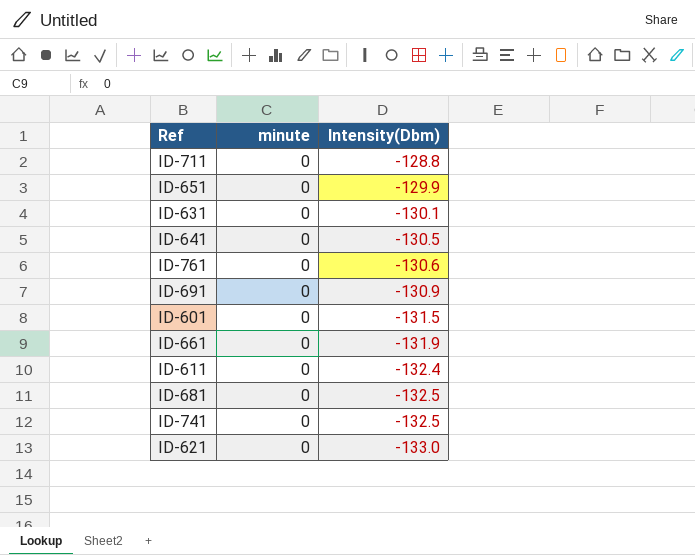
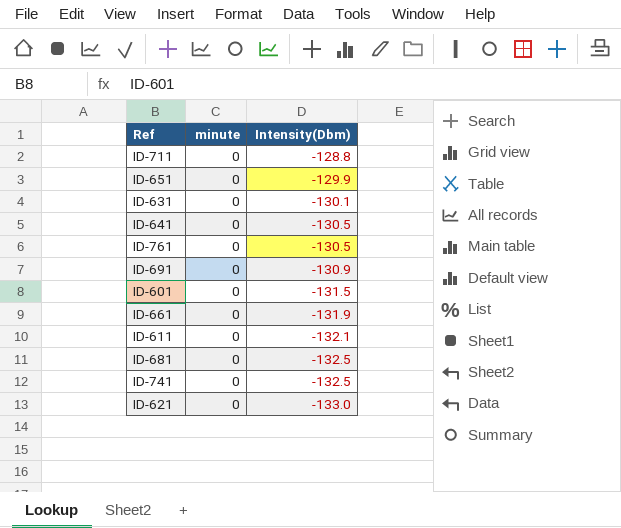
ID-761 | Intensity(Dbm): -130.6 -> -130.5
ID-611 | Intensity(Dbm): -132.4 -> -132.1

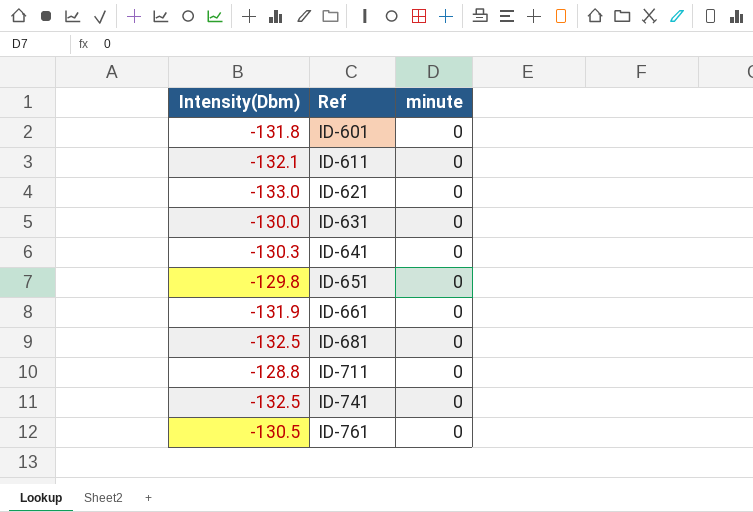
row order: Intensity(Dbm) descending -> Ref ascending
column Intensity(Dbm) | position: 3 -> 1
row ID-691: 0 | -130.9 -> none
ID-601 | Intensity(Dbm): -131.5 -> -131.8
ID-631 | Intensity(Dbm): -130.1 -> -130.0
ID-641 | Intensity(Dbm): -130.5 -> -130.3
ID-651 | Intensity(Dbm): -129.9 -> -129.8

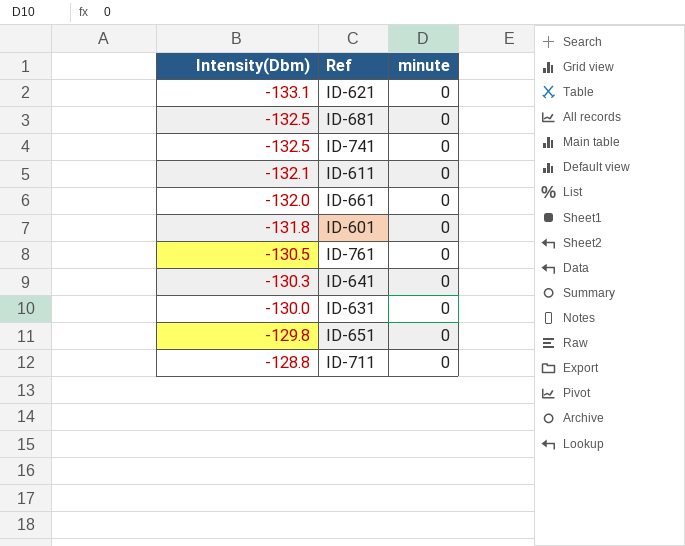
row order: Ref ascending -> Intensity(Dbm) ascending
ID-621 | Intensity(Dbm): -133.0 -> -133.1
ID-661 | Intensity(Dbm): -131.9 -> -132.0

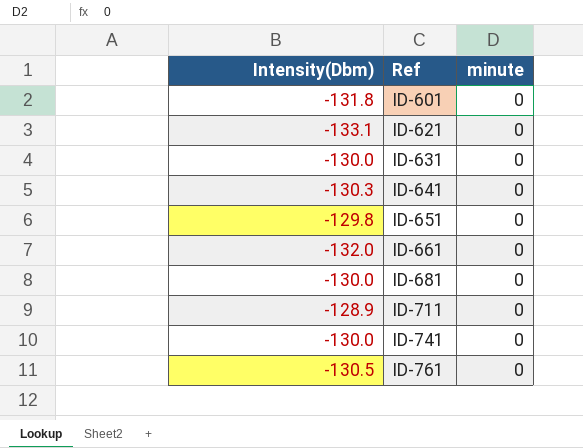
row order: Intensity(Dbm) ascending -> Ref ascending
row ID-611: -132.1 | 0 -> none
ID-681 | Intensity(Dbm): -132.5 -> -130.0
ID-711 | Intensity(Dbm): -128.8 -> -128.9
ID-741 | Intensity(Dbm): -132.5 -> -130.0

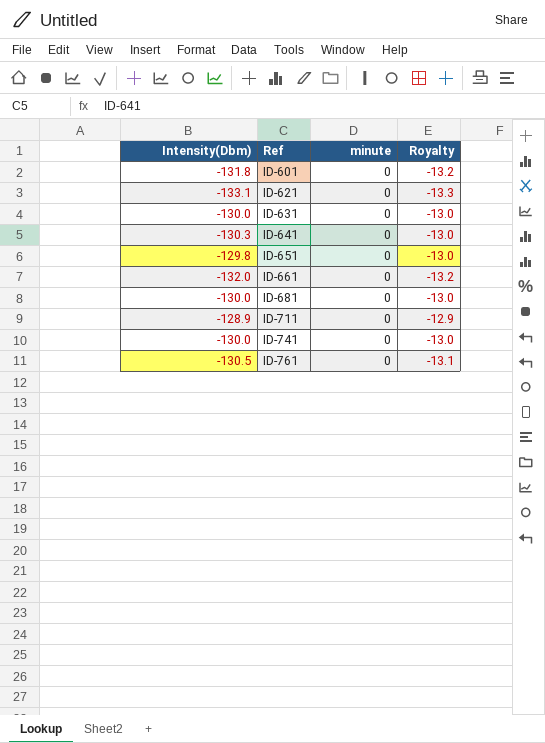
column Royalty | formula: none -> [Intensity(Dbm)] * 0.1

